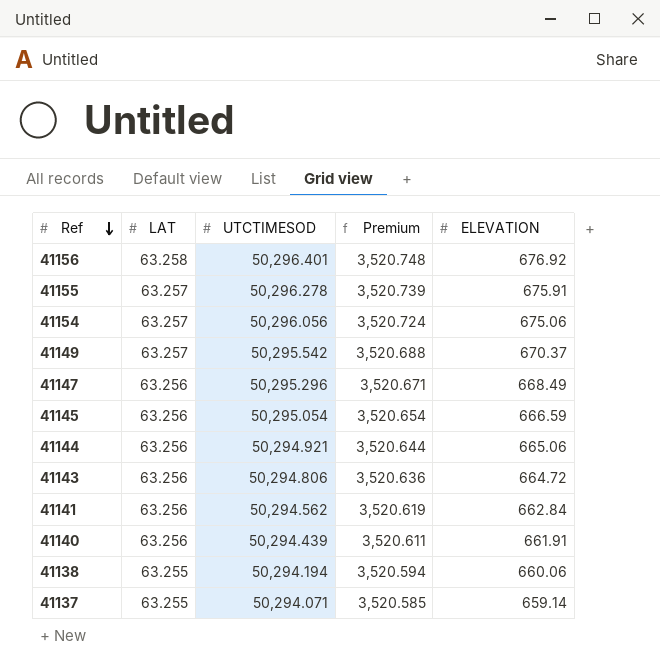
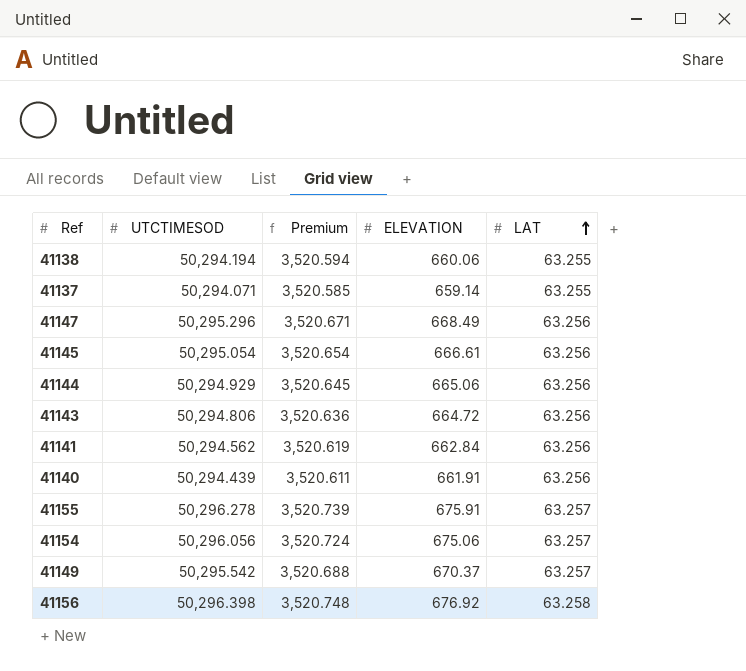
row order: Ref descending -> LAT ascending
column LAT | position: 2 -> 5
41145 | ELEVATION: 666.59 -> 666.61
41144 | UTCTIMESOD: 50,294.921 -> 50,294.929
41144 | Premium: 3,520.644 -> 3,520.645
41156 | UTCTIMESOD: 50,296.401 -> 50,296.398

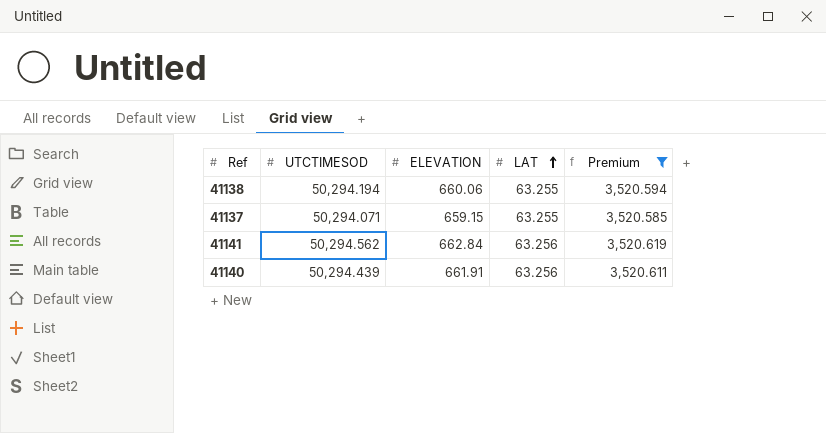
filter: none -> Premium <= 3,520.619
column Premium | position: 3 -> 5
41137 | ELEVATION: 659.14 -> 659.15

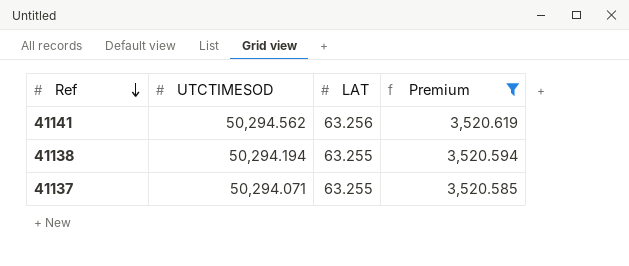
row order: LAT ascending -> Ref descending
column ELEVATION | position: 3 -> none
row 41140: 50,294.439 | 661.91 | 63.256 | 3,520.611 -> none

